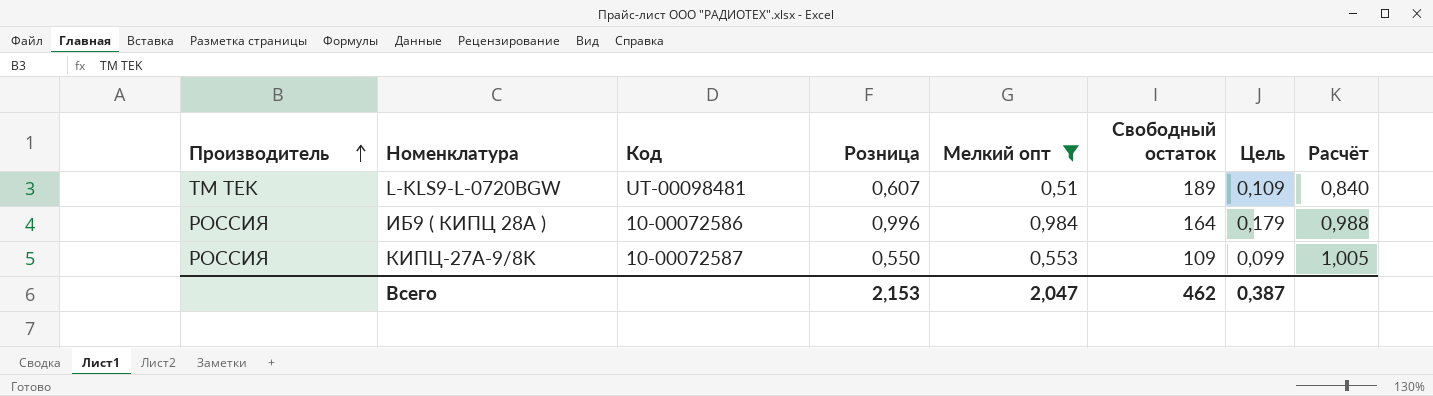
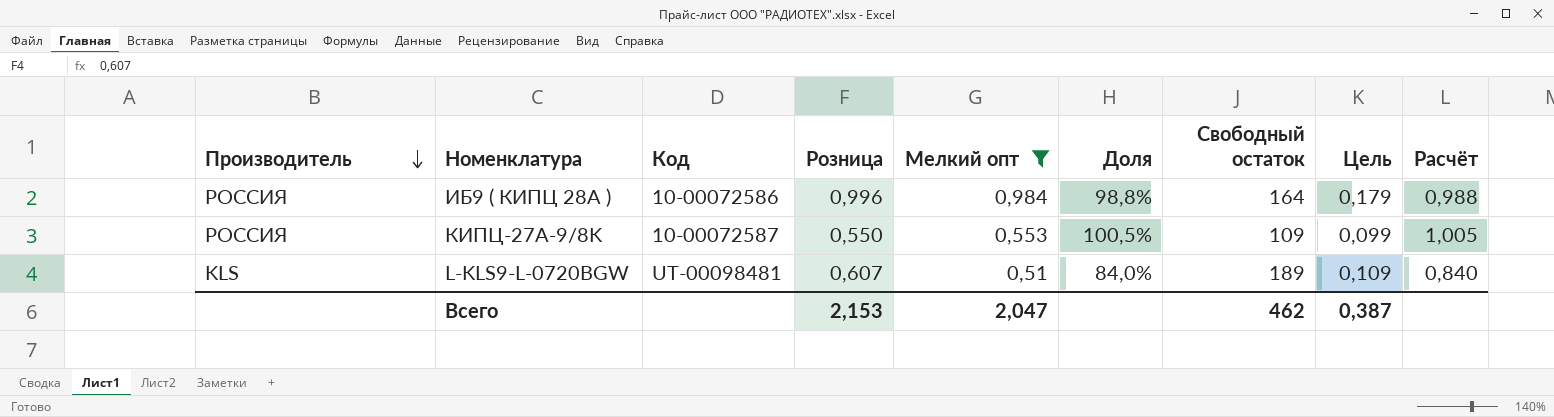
row order: Производитель ascending -> Производитель descending
column Доля | formula: none -> [Мелкий опт] / [Розница]
L-KLS9-L-0720BGW | Производитель: TM TEK -> KLS

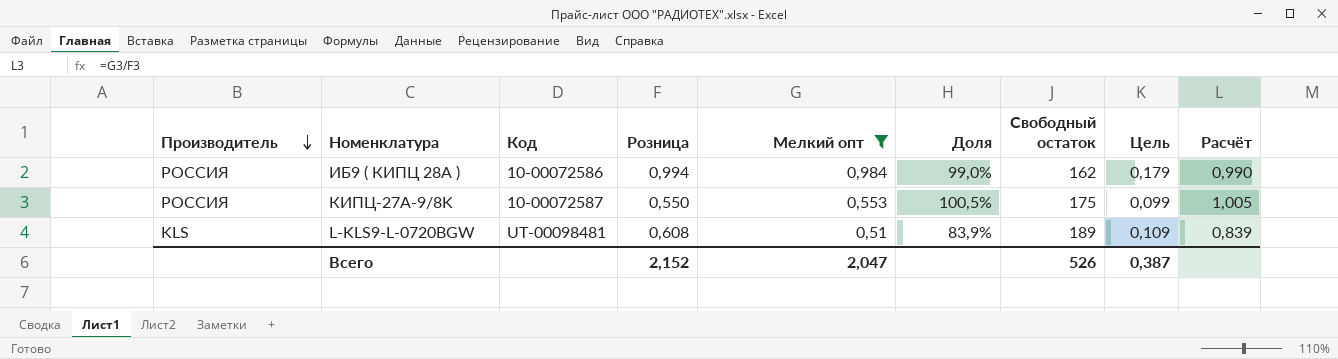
ИБ9 ( КИПЦ 28А ) | Розница: 0,996 -> 0,994
ИБ9 ( КИПЦ 28А ) | Доля: 98,8% -> 99,0%
ИБ9 ( КИПЦ 28А ) | Свободный остаток: 164 -> 162
ИБ9 ( КИПЦ 28А ) | Расчёт: 0,988 -> 0,990
КИПЦ-27A-9/8K | Свободный остаток: 109 -> 175
L-KLS9-L-0720BGW | Розница: 0,607 -> 0,608
L-KLS9-L-0720BGW | Доля: 84,0% -> 83,9%
L-KLS9-L-0720BGW | Расчёт: 0,840 -> 0,839
Всего | Розница: 2,153 -> 2,152
Всего | Свободный остаток: 462 -> 526

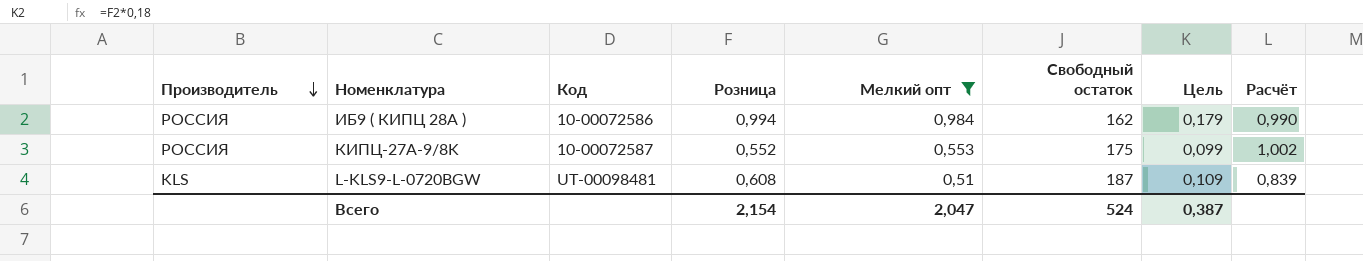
column Доля | formula: [Мелкий опт] / [Розница] -> none
КИПЦ-27A-9/8K | Розница: 0,550 -> 0,552
КИПЦ-27A-9/8K | Расчёт: 1,005 -> 1,002
L-KLS9-L-0720BGW | Свободный остаток: 189 -> 187
Всего | Розница: 2,152 -> 2,154
Всего | Свободный остаток: 526 -> 524

